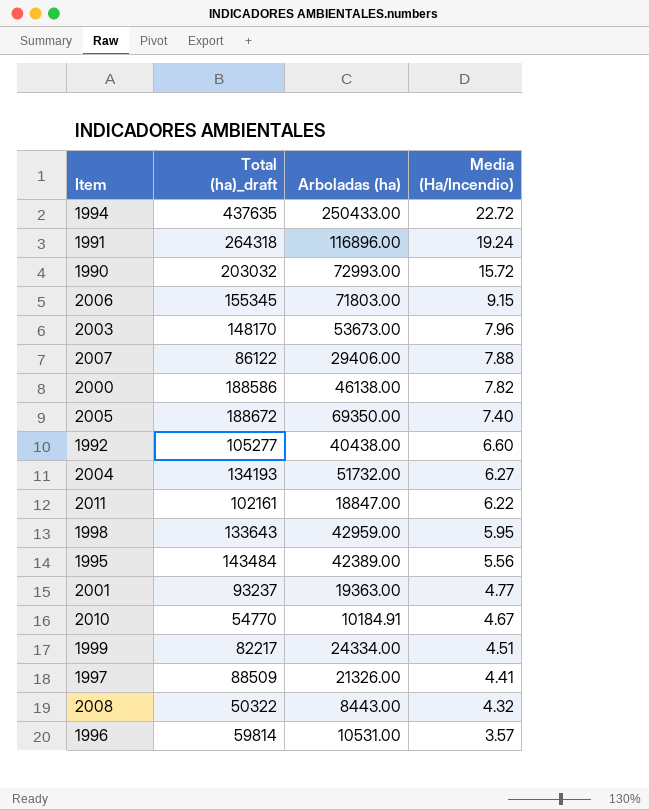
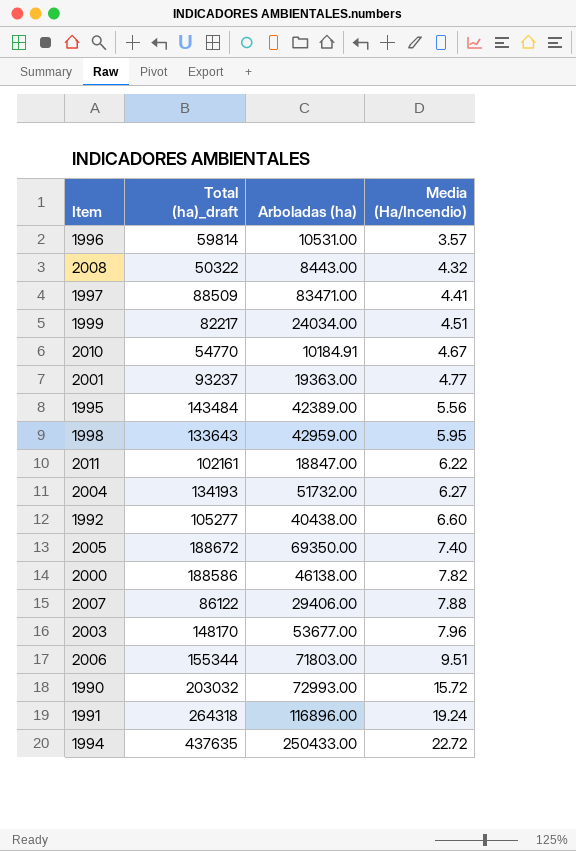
row order: Media (Ha/Incendio) descending -> Media (Ha/Incendio) ascending
1997 | Arboladas (ha): 21326.00 -> 83471.00
1999 | Arboladas (ha): 24334.00 -> 24034.00
2003 | Arboladas (ha): 53673.00 -> 53677.00
2006 | Total (ha)_draft: 155345 -> 155344
2006 | Media (Ha/Incendio): 9.15 -> 9.51

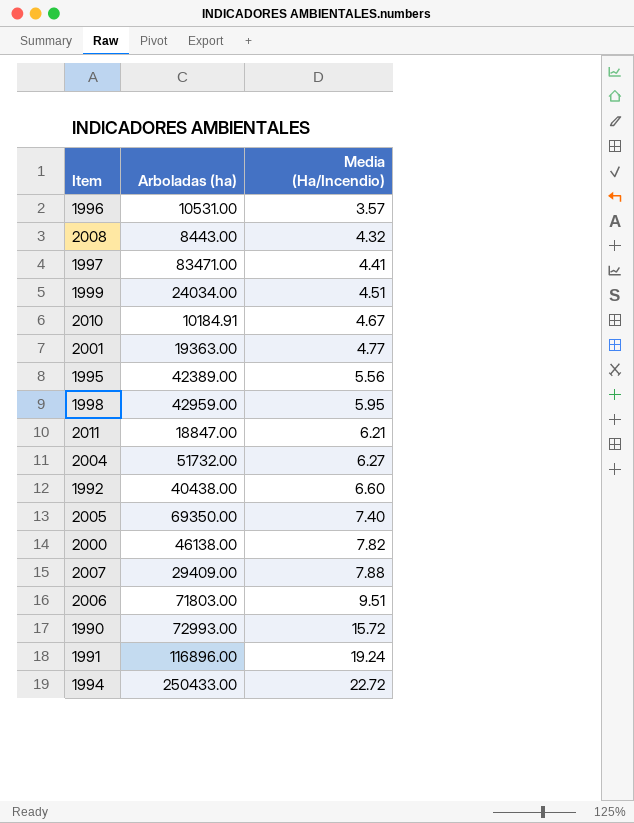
column Total (ha)_draft | position: 2 -> none
row 2003: 148170 | 53677.00 | 7.96 -> none
2011 | Media (Ha/Incendio): 6.22 -> 6.21
2007 | Arboladas (ha): 29406.00 -> 29409.00

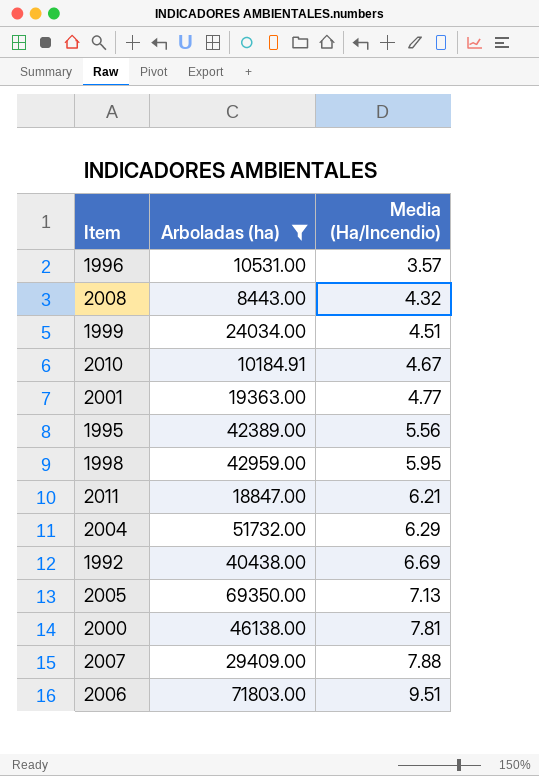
filter: none -> Arboladas (ha) <= 71803.00
2004 | Media (Ha/Incendio): 6.27 -> 6.29
1992 | Media (Ha/Incendio): 6.60 -> 6.69
2005 | Media (Ha/Incendio): 7.40 -> 7.13
2000 | Media (Ha/Incendio): 7.82 -> 7.81

